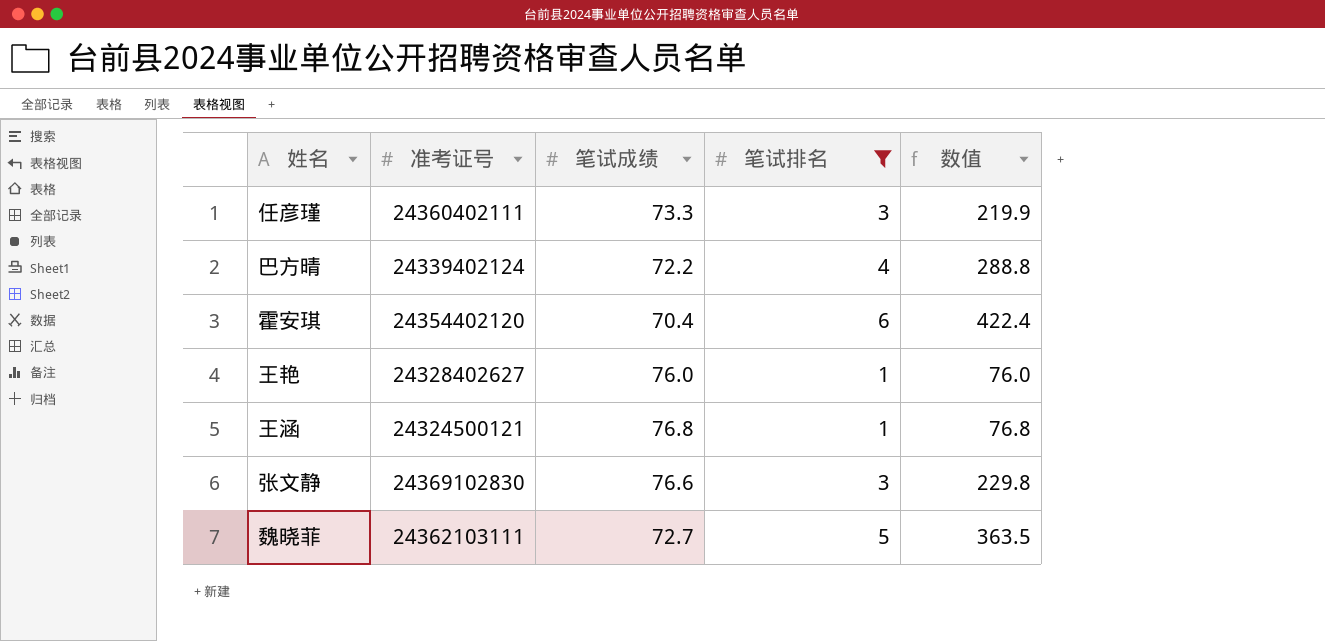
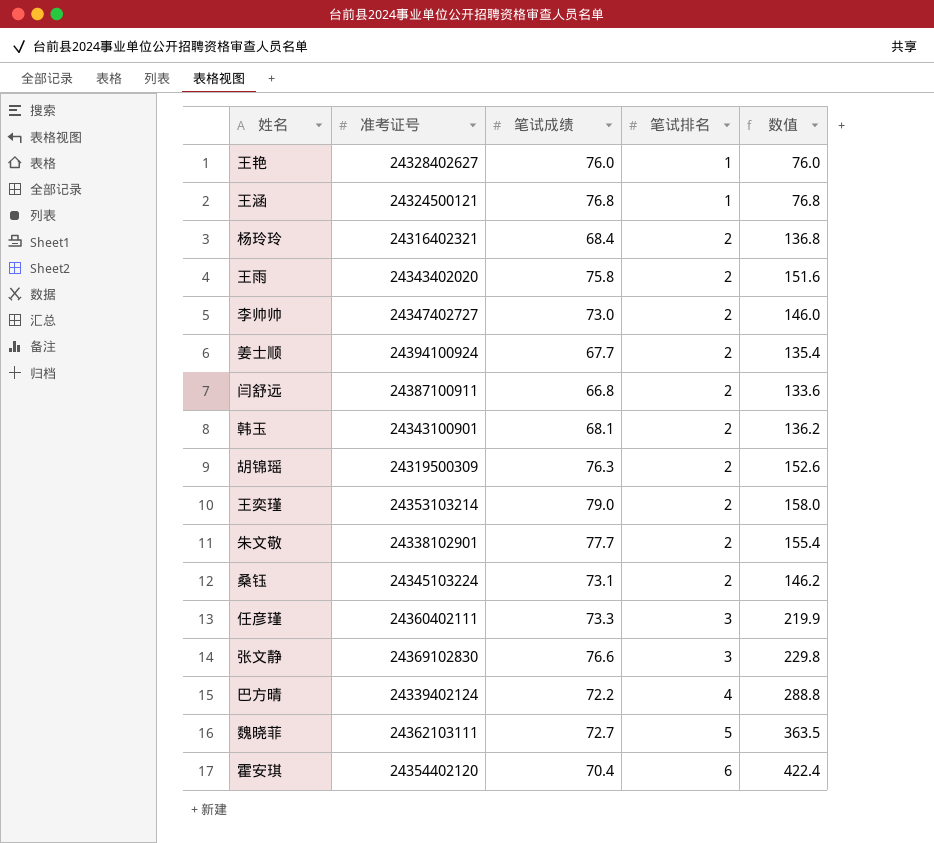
filter: 笔试排名 != 2 -> none
row order: none -> 笔试排名 ascending

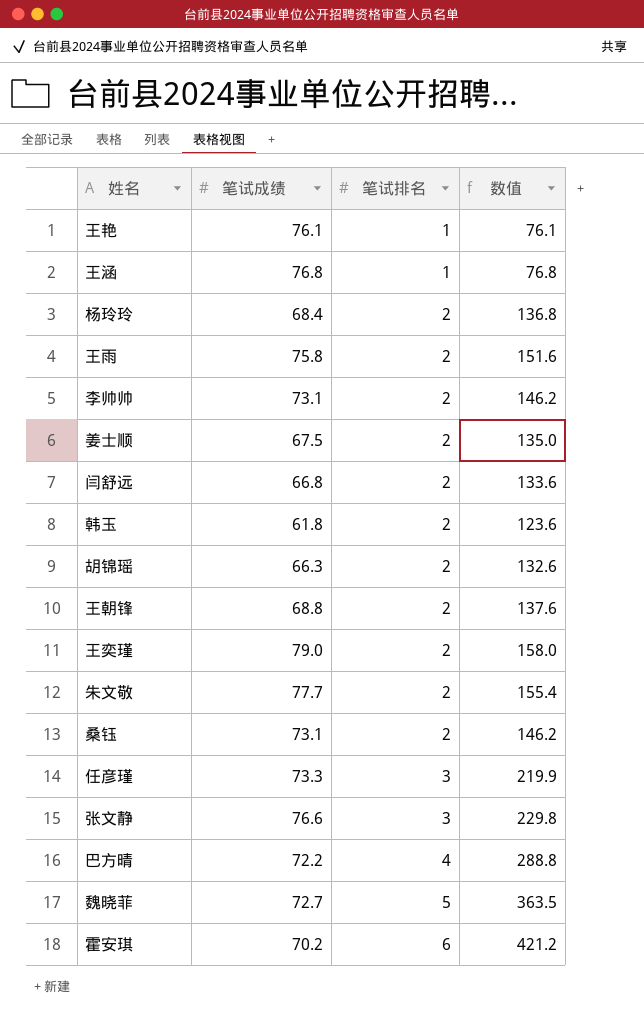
column 准考证号 | position: 2 -> none
王艳 | 笔试成绩: 76.0 -> 76.1
王艳 | 数值: 76.0 -> 76.1
李帅帅 | 笔试成绩: 73.0 -> 73.1
李帅帅 | 数值: 146.0 -> 146.2
姜士顺 | 笔试成绩: 67.7 -> 67.5
姜士顺 | 数值: 135.4 -> 135.0
韩玉 | 笔试成绩: 68.1 -> 61.8
韩玉 | 数值: 136.2 -> 123.6
胡锦瑶 | 笔试成绩: 76.3 -> 66.3
胡锦瑶 | 数值: 152.6 -> 132.6
row 王朝锋: none -> 68.8 | 2 | 137.6
霍安琪 | 笔试成绩: 70.4 -> 70.2
霍安琪 | 数值: 422.4 -> 421.2

